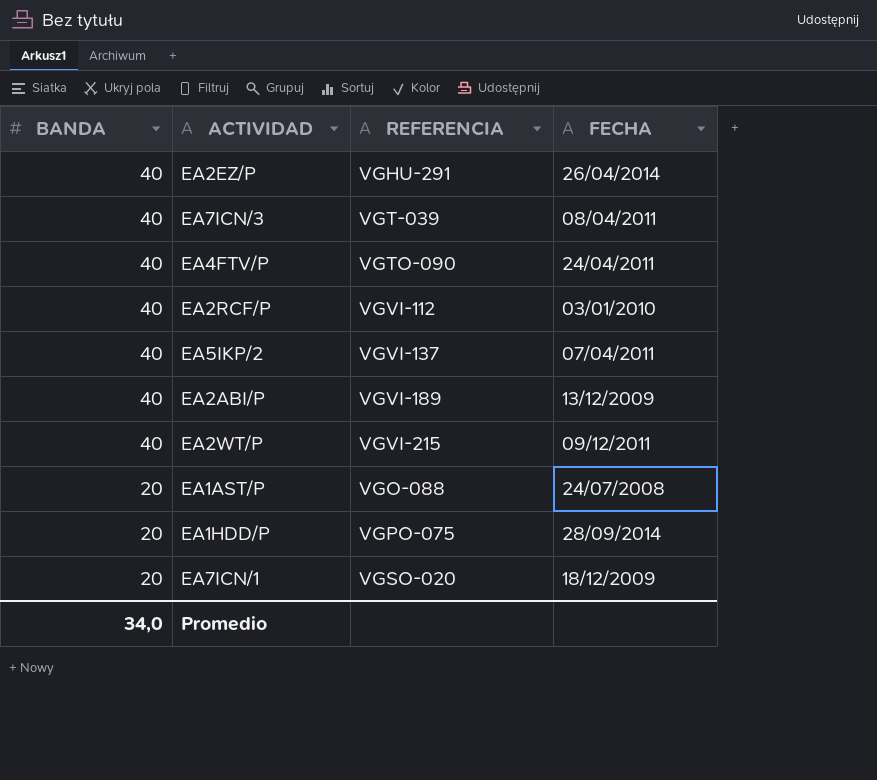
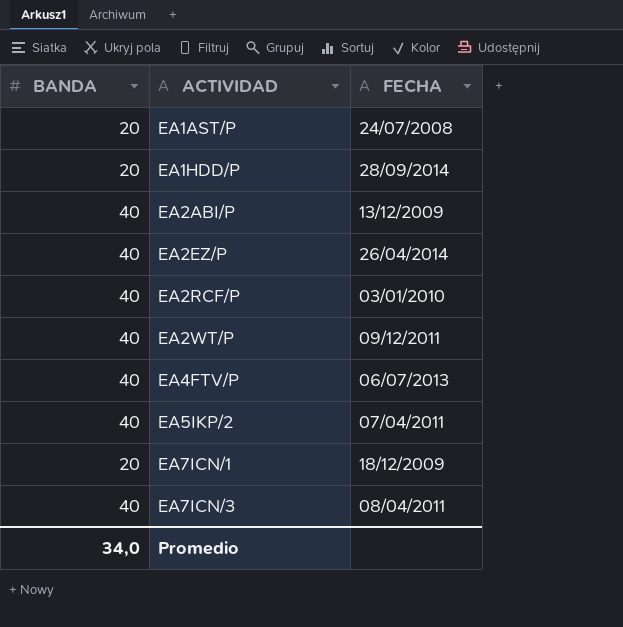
row order: BANDA descending -> ACTIVIDAD ascending
column REFERENCIA | position: 3 -> none
EA4FTV/P | FECHA: 24/04/2011 -> 06/07/2013

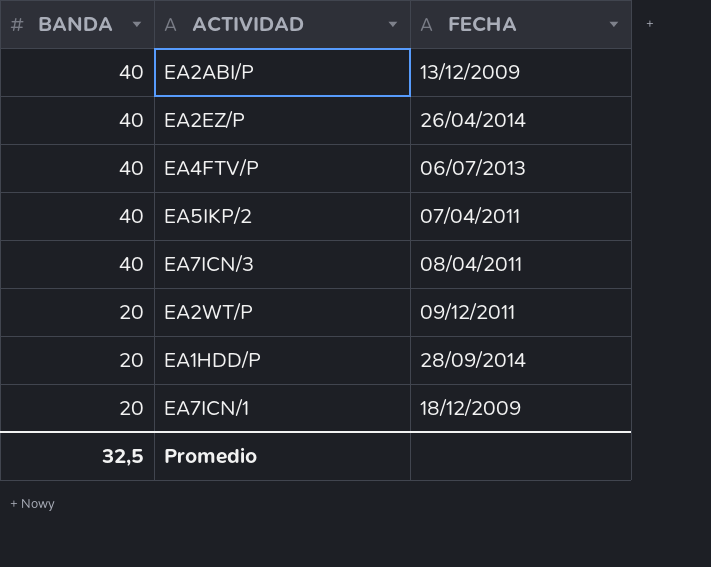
row order: ACTIVIDAD ascending -> BANDA descending
row EA1AST/P: 20 | 24/07/2008 -> none
row EA2RCF/P: 40 | 03/01/2010 -> none
EA2WT/P | BANDA: 40 -> 20
Promedio | BANDA: 34,0 -> 32,5

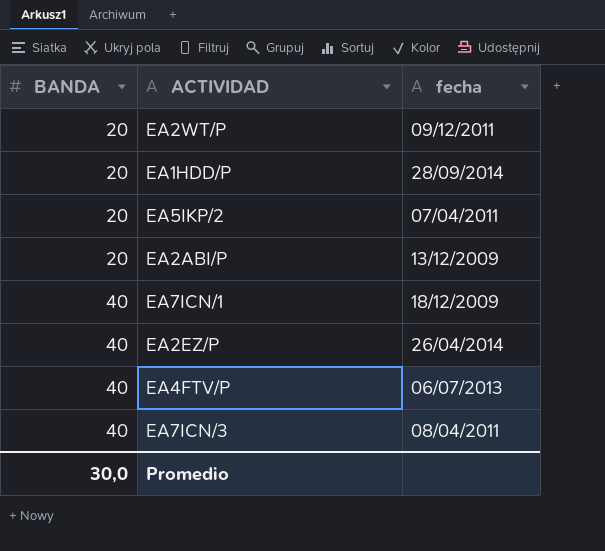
row order: BANDA descending -> BANDA ascending
column name: FECHA -> fecha
EA5IKP/2 | BANDA: 40 -> 20
EA2ABI/P | BANDA: 40 -> 20
EA7ICN/1 | BANDA: 20 -> 40
Promedio | BANDA: 32,5 -> 30,0

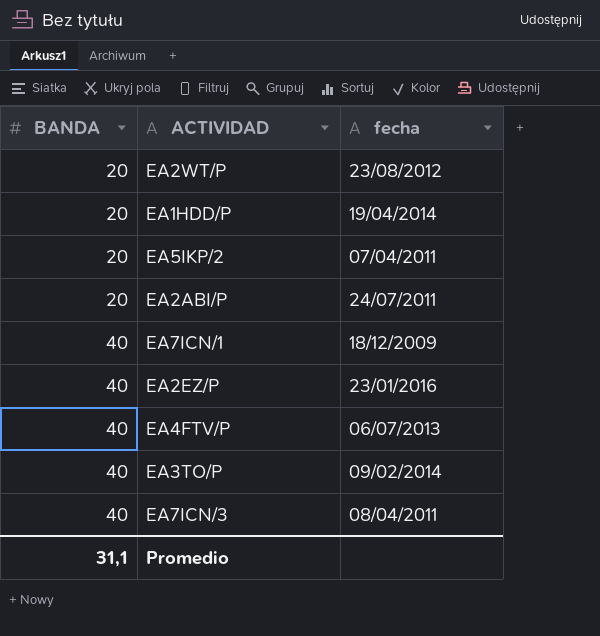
EA2WT/P | fecha: 09/12/2011 -> 23/08/2012
EA1HDD/P | fecha: 28/09/2014 -> 19/04/2014
EA2ABI/P | fecha: 13/12/2009 -> 24/07/2011
EA2EZ/P | fecha: 26/04/2014 -> 23/01/2016
row EA3TO/P: none -> 40 | 09/02/2014
Promedio | BANDA: 30,0 -> 31,1

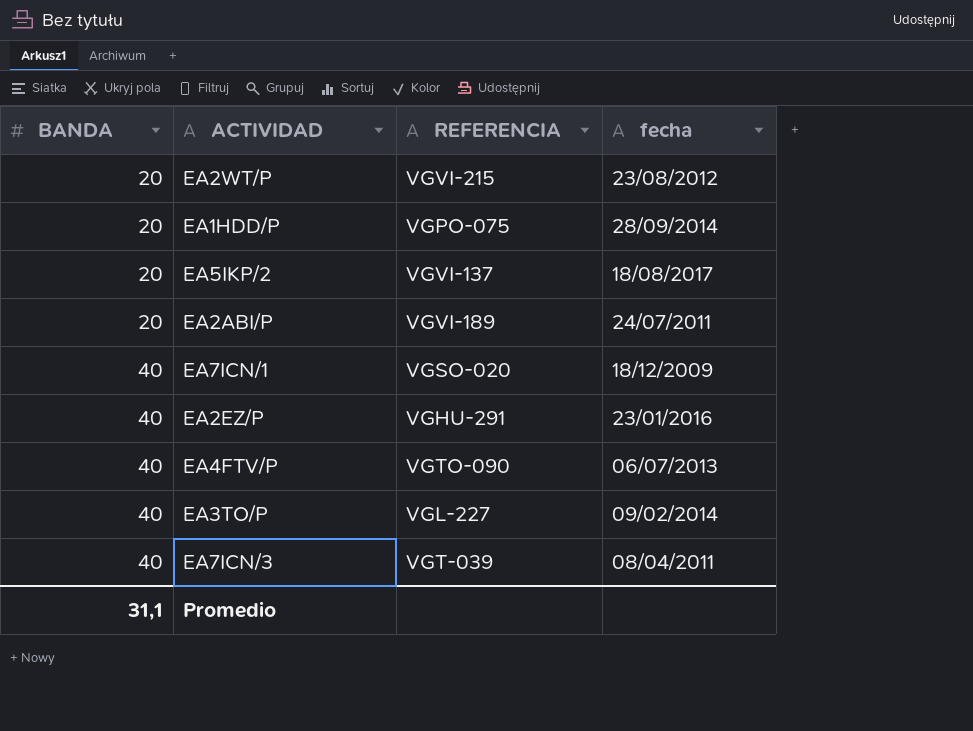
column REFERENCIA | position: none -> 3
EA1HDD/P | fecha: 19/04/2014 -> 28/09/2014
EA5IKP/2 | fecha: 07/04/2011 -> 18/08/2017

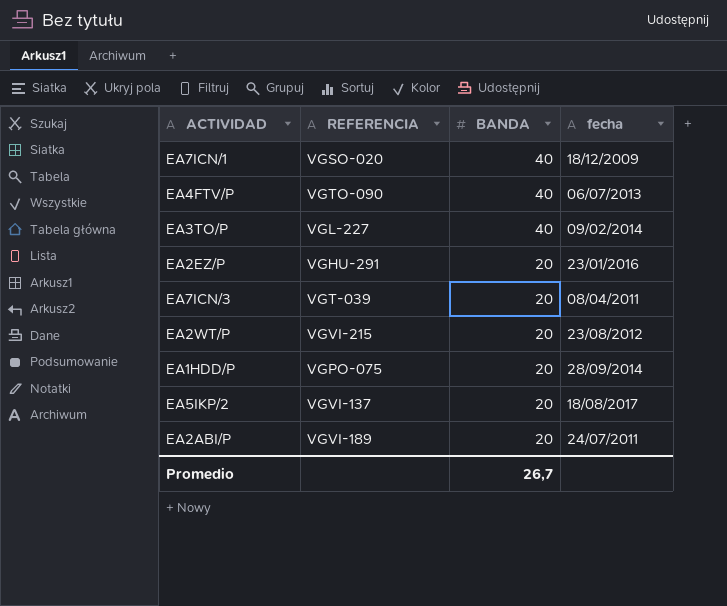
row order: BANDA ascending -> BANDA descending
column BANDA | position: 1 -> 3
EA2EZ/P | BANDA: 40 -> 20
EA7ICN/3 | BANDA: 40 -> 20
Promedio | BANDA: 31,1 -> 26,7

